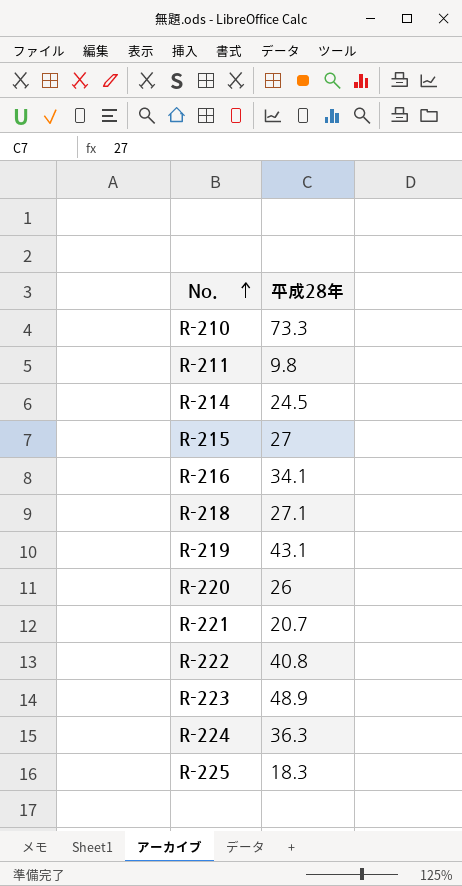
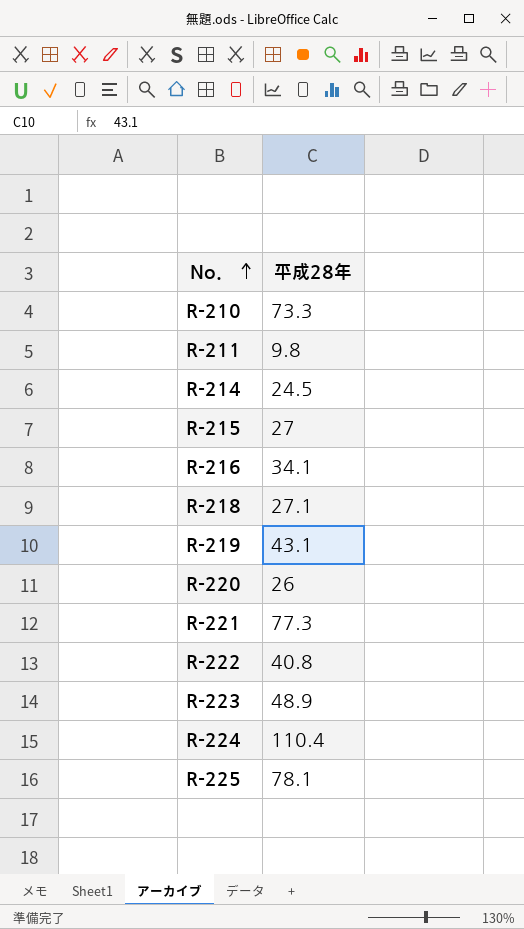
R-221 | 平成28年: 20.7 -> 77.3
R-224 | 平成28年: 36.3 -> 110.4
R-225 | 平成28年: 18.3 -> 78.1

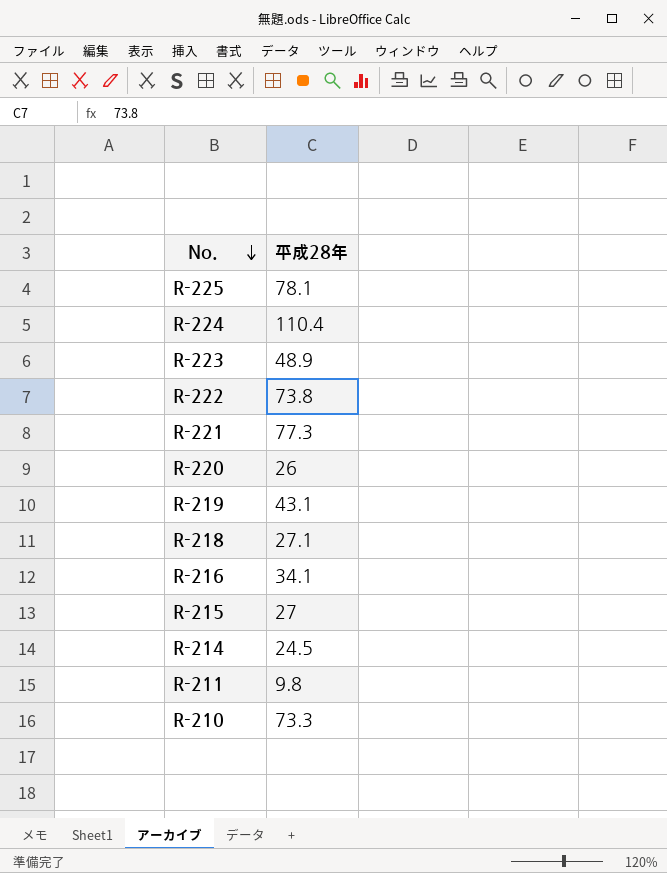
row order: No. ascending -> No. descending
R-222 | 平成28年: 40.8 -> 73.8

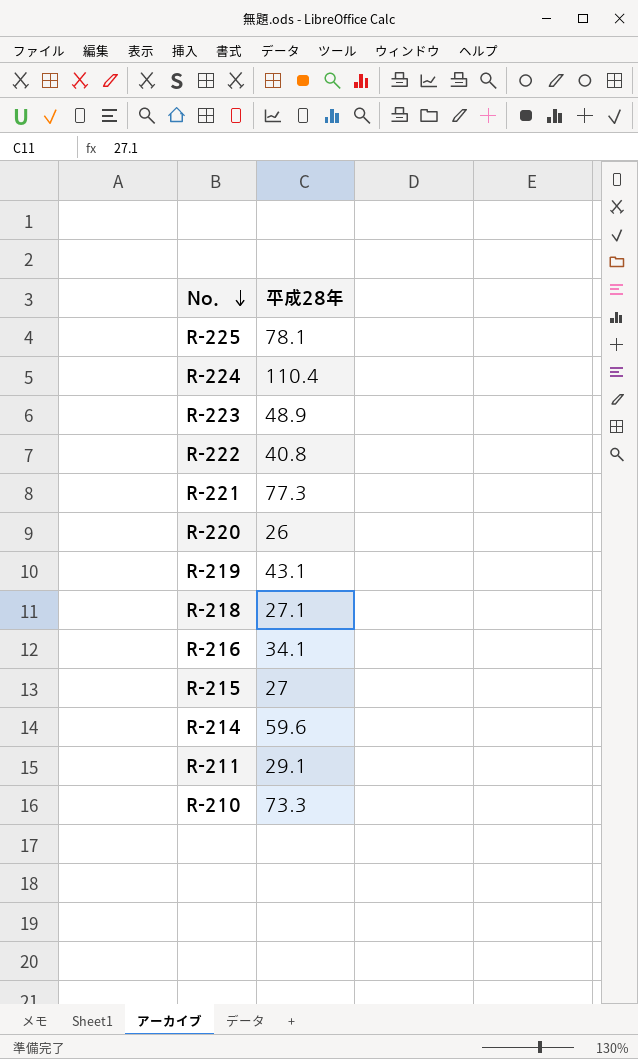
R-222 | 平成28年: 73.8 -> 40.8
R-214 | 平成28年: 24.5 -> 59.6
R-211 | 平成28年: 9.8 -> 29.1

